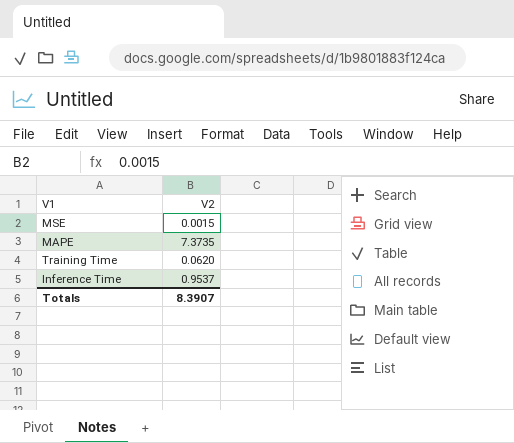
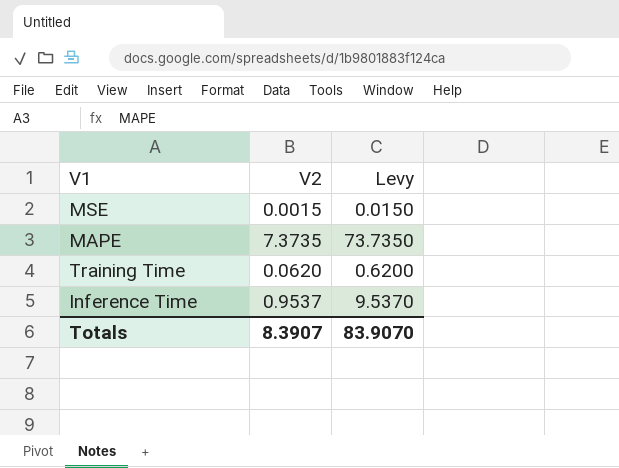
column Levy | formula: none -> [V2] * 10

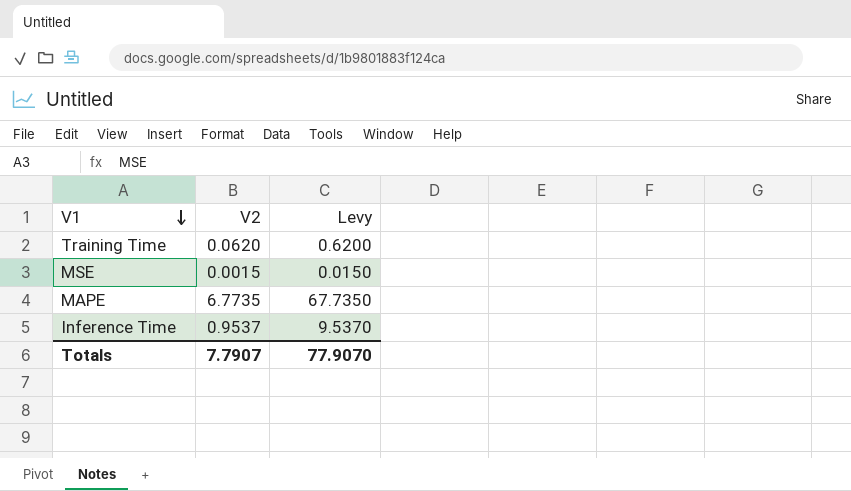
row order: none -> V1 descending
MAPE | V2: 7.3735 -> 6.7735
MAPE | Levy: 73.7350 -> 67.7350
Totals | V2: 8.3907 -> 7.7907
Totals | Levy: 83.9070 -> 77.9070

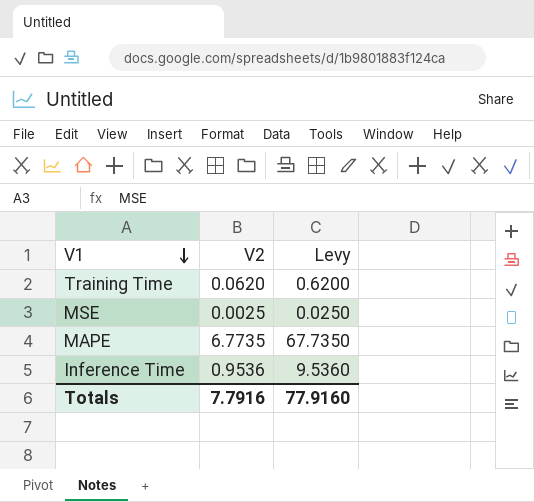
MSE | V2: 0.0015 -> 0.0025
MSE | Levy: 0.0150 -> 0.0250
Inference Time | V2: 0.9537 -> 0.9536
Inference Time | Levy: 9.5370 -> 9.5360
Totals | V2: 7.7907 -> 7.7916
Totals | Levy: 77.9070 -> 77.9160

